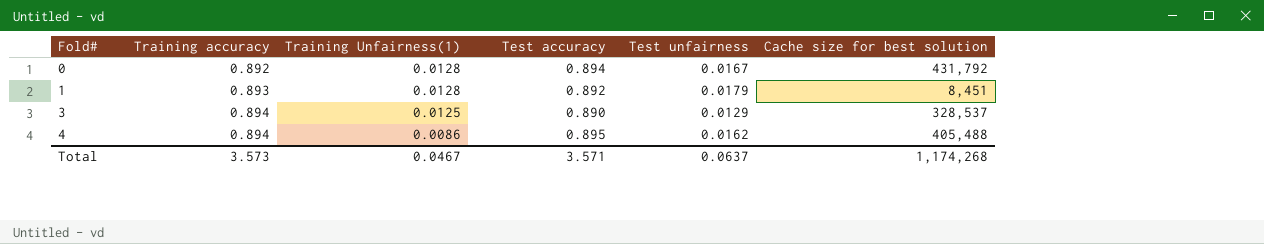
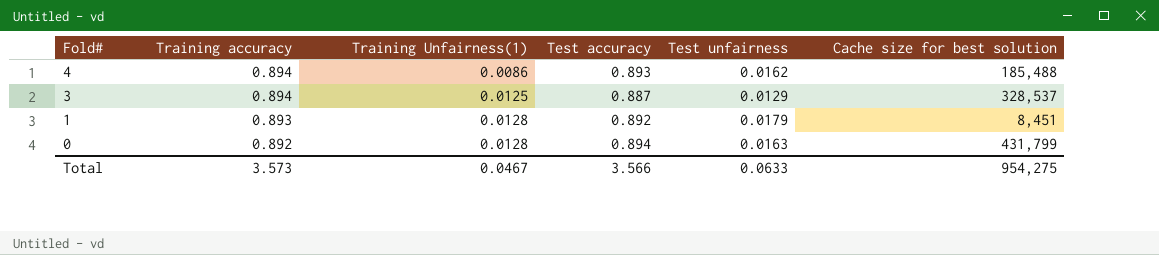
row order: Fold# ascending -> Fold# descending
4 | Test accuracy: 0.895 -> 0.893
4 | Cache size for best solution: 405,488 -> 185,488
3 | Test accuracy: 0.890 -> 0.887
0 | Test unfairness: 0.0167 -> 0.0163
0 | Cache size for best solution: 431,792 -> 431,799
Total | Test accuracy: 3.571 -> 3.566
Total | Test unfairness: 0.0637 -> 0.0633
Total | Cache size for best solution: 1,174,268 -> 954,275

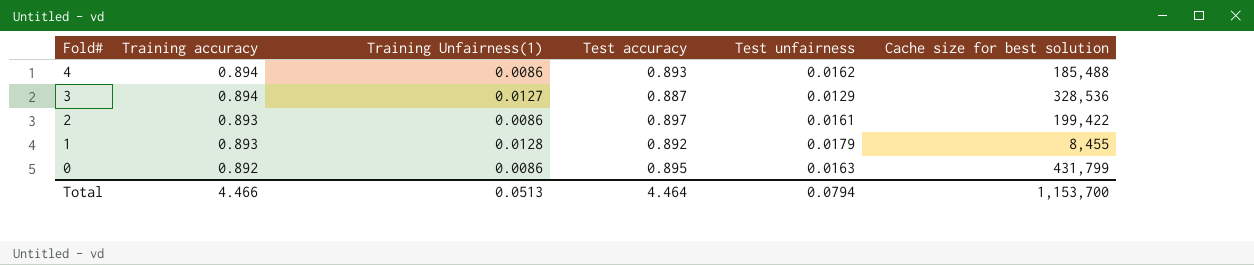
3 | Training Unfairness(1): 0.0125 -> 0.0127
3 | Cache size for best solution: 328,537 -> 328,536
row 2: none -> 0.893 | 0.0086 | 0.897 | 0.0161 | 199,422
1 | Cache size for best solution: 8,451 -> 8,455
0 | Training Unfairness(1): 0.0128 -> 0.0086
0 | Test accuracy: 0.894 -> 0.895
Total | Training accuracy: 3.573 -> 4.466
Total | Training Unfairness(1): 0.0467 -> 0.0513
Total | Test accuracy: 3.566 -> 4.464
Total | Test unfairness: 0.0633 -> 0.0794
Total | Cache size for best solution: 954,275 -> 1,153,700

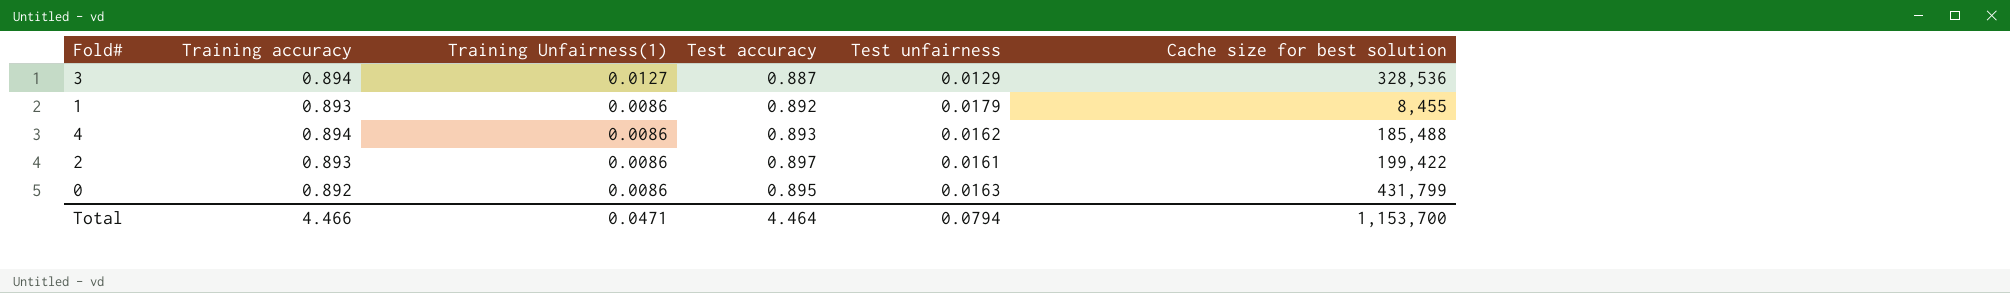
row order: Fold# descending -> Training Unfairness(1) descending
1 | Training Unfairness(1): 0.0128 -> 0.0086
Total | Training Unfairness(1): 0.0513 -> 0.0471

